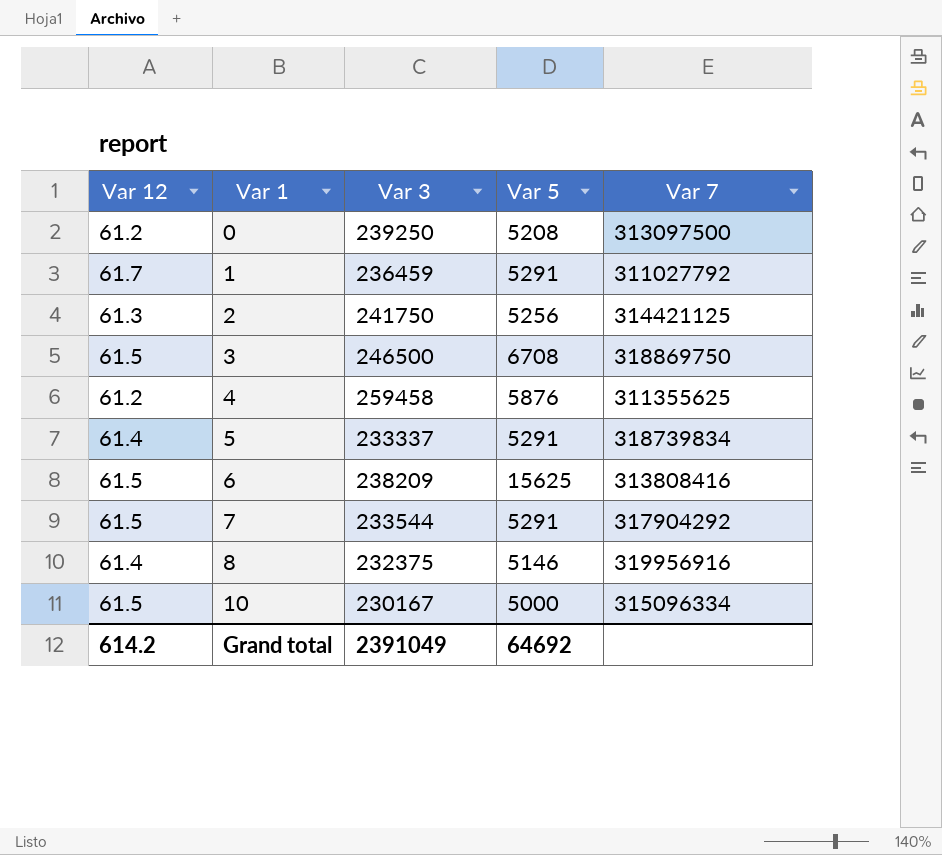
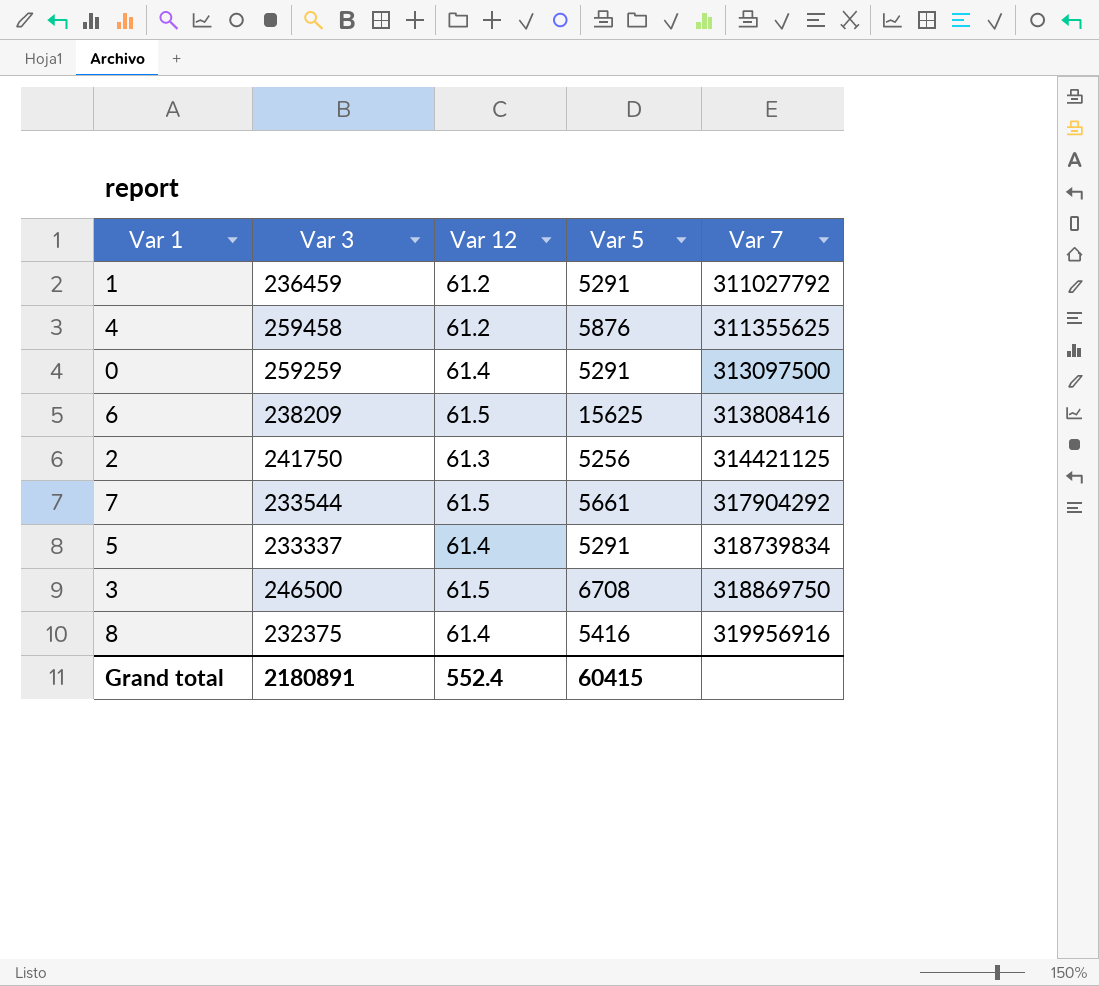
row order: Var 1 ascending -> Var 7 ascending
column Var 12 | position: 1 -> 3
row 10: 61.5 | 230167 | 5000 | 315096334 -> none
1 | Var 12: 61.7 -> 61.2
0 | Var 3: 239250 -> 259259
0 | Var 12: 61.2 -> 61.4
0 | Var 5: 5208 -> 5291
7 | Var 5: 5291 -> 5661
8 | Var 5: 5146 -> 5416
Grand total | Var 3: 2391049 -> 2180891
Grand total | Var 12: 614.2 -> 552.4
Grand total | Var 5: 64692 -> 60415

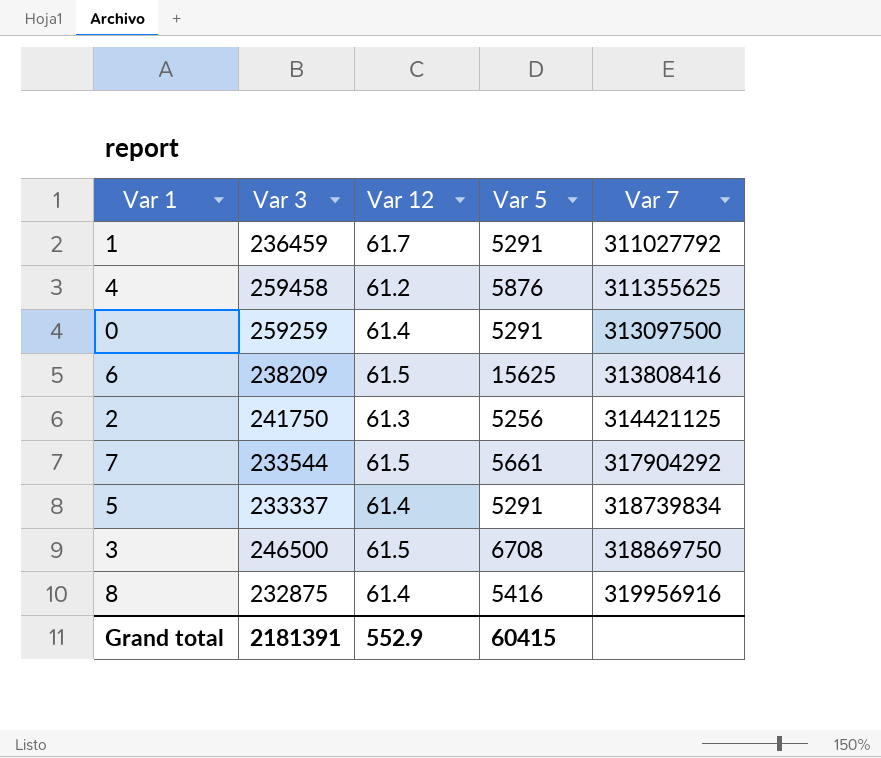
1 | Var 12: 61.2 -> 61.7
8 | Var 3: 232375 -> 232875
Grand total | Var 3: 2180891 -> 2181391
Grand total | Var 12: 552.4 -> 552.9

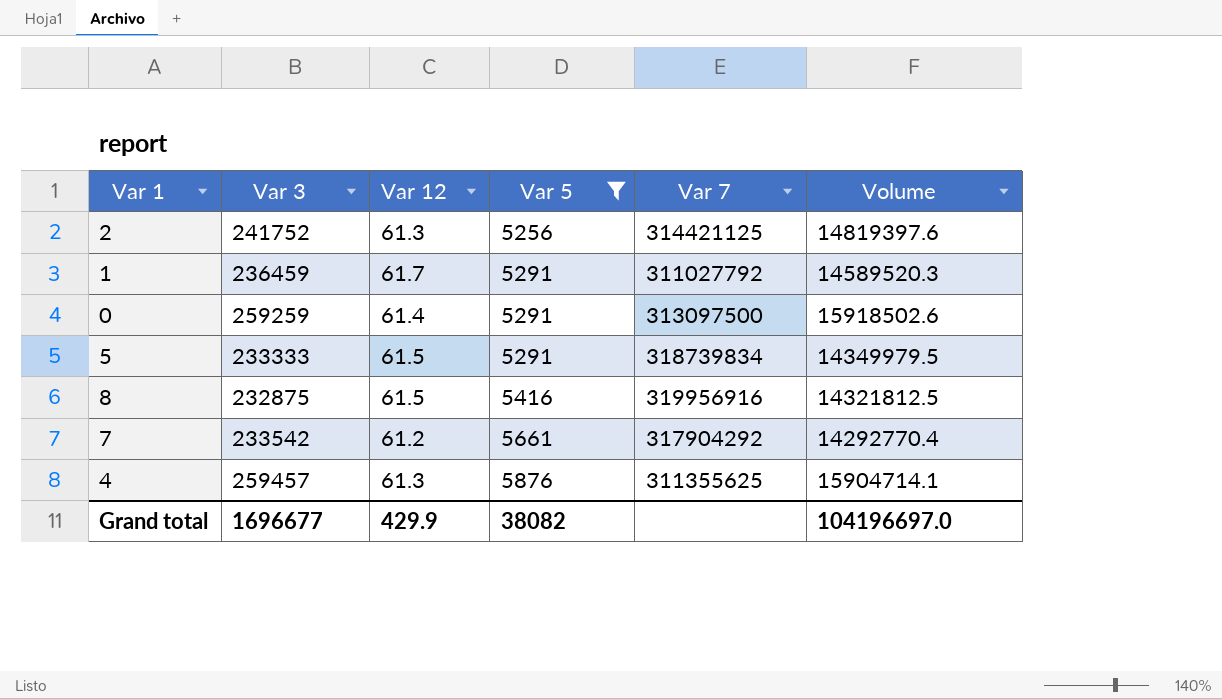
filter: none -> Var 5 <= 5876
row order: Var 7 ascending -> Var 5 ascending
column Volume | formula: none -> [Var 3] * [Var 12]
2 | Var 3: 241750 -> 241752
5 | Var 3: 233337 -> 233333
5 | Var 12: 61.4 -> 61.5
8 | Var 12: 61.4 -> 61.5
7 | Var 3: 233544 -> 233542
7 | Var 12: 61.5 -> 61.2
4 | Var 3: 259458 -> 259457
4 | Var 12: 61.2 -> 61.3
Grand total | Var 3: 2181391 -> 1696677
Grand total | Var 12: 552.9 -> 429.9
Grand total | Var 5: 60415 -> 38082

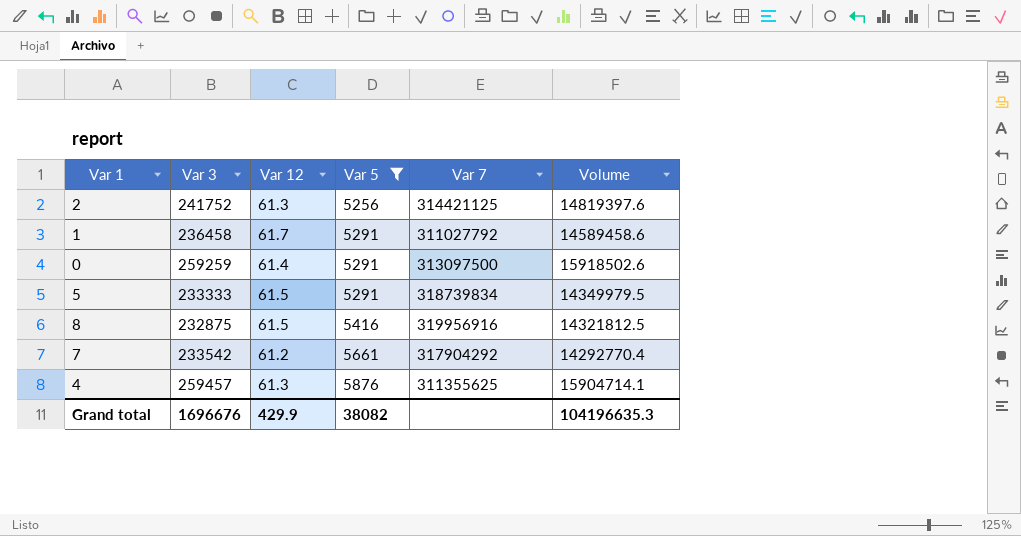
1 | Var 3: 236459 -> 236458
1 | Volume: 14589520.3 -> 14589458.6
Grand total | Var 3: 1696677 -> 1696676
Grand total | Volume: 104196697.0 -> 104196635.3

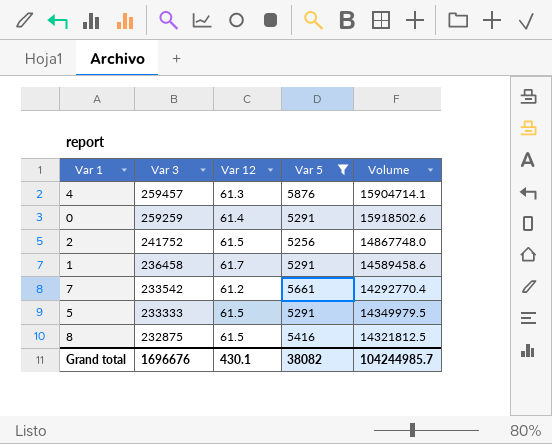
row order: Var 5 ascending -> Var 3 descending
column Var 7 | position: 5 -> none
2 | Var 12: 61.3 -> 61.5
2 | Volume: 14819397.6 -> 14867748.0
Grand total | Var 12: 429.9 -> 430.1
Grand total | Volume: 104196635.3 -> 104244985.7

